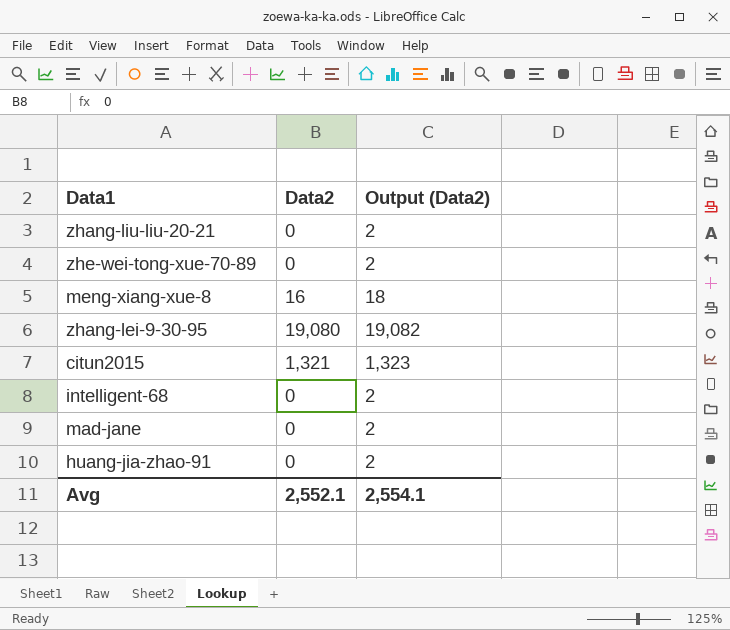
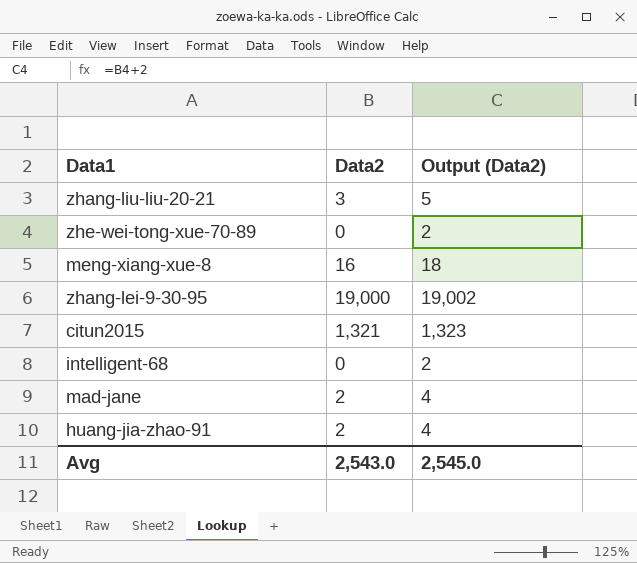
zhang-liu-liu-20-21 | Data2: 0 -> 3
zhang-liu-liu-20-21 | Output (Data2): 2 -> 5
zhang-lei-9-30-95 | Data2: 19,080 -> 19,000
zhang-lei-9-30-95 | Output (Data2): 19,082 -> 19,002
mad-jane | Data2: 0 -> 2
mad-jane | Output (Data2): 2 -> 4
huang-jia-zhao-91 | Data2: 0 -> 2
huang-jia-zhao-91 | Output (Data2): 2 -> 4
Avg | Data2: 2,552.1 -> 2,543.0
Avg | Output (Data2): 2,554.1 -> 2,545.0

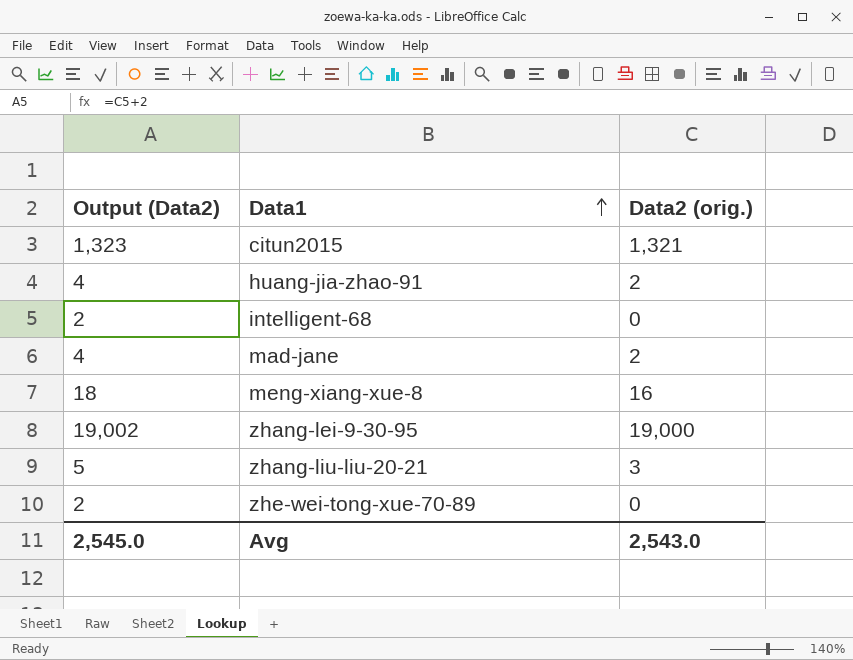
row order: none -> Data1 ascending
column Output (Data2) | position: 3 -> 1
column name: Data2 -> Data2 (orig.)

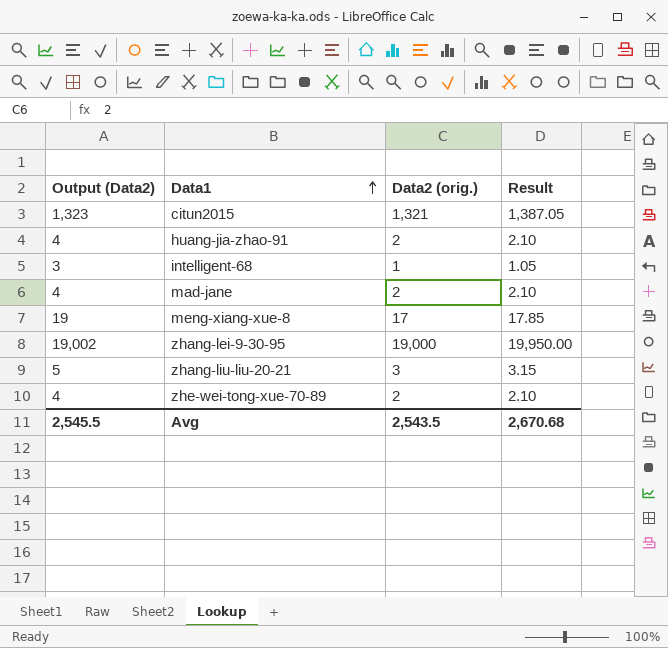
column Result | formula: none -> [Data2 (orig.)] * 1.05
intelligent-68 | Output (Data2): 2 -> 3
intelligent-68 | Data2 (orig.): 0 -> 1
meng-xiang-xue-8 | Output (Data2): 18 -> 19
meng-xiang-xue-8 | Data2 (orig.): 16 -> 17
zhe-wei-tong-xue-70-89 | Output (Data2): 2 -> 4
zhe-wei-tong-xue-70-89 | Data2 (orig.): 0 -> 2
Avg | Output (Data2): 2,545.0 -> 2,545.5
Avg | Data2 (orig.): 2,543.0 -> 2,543.5

